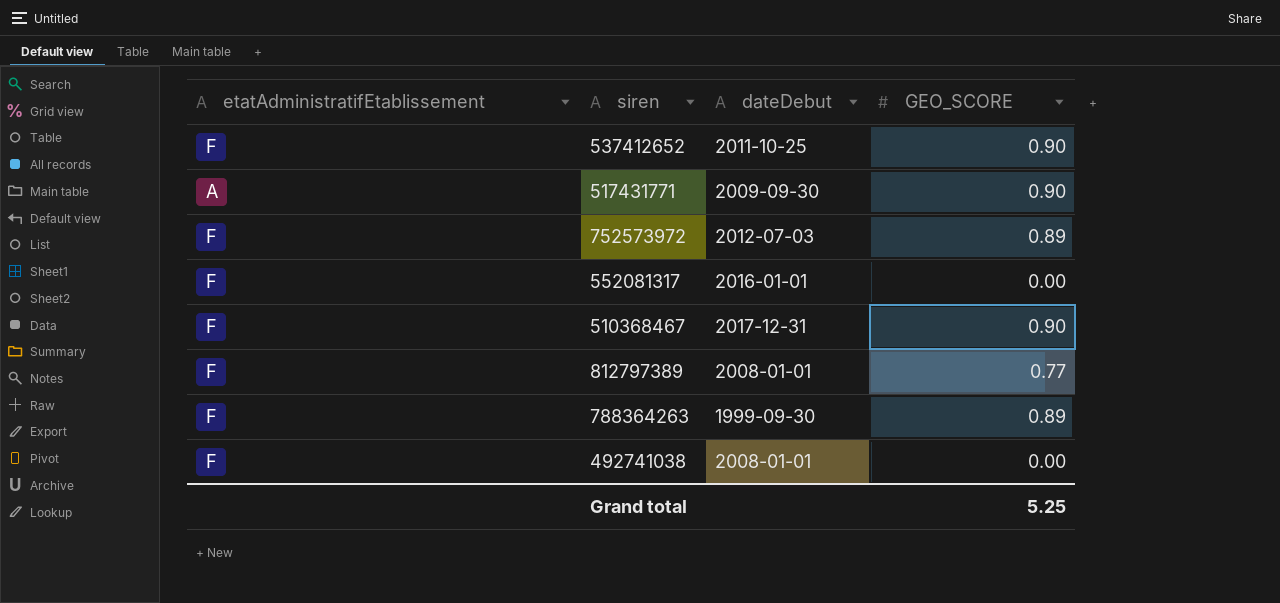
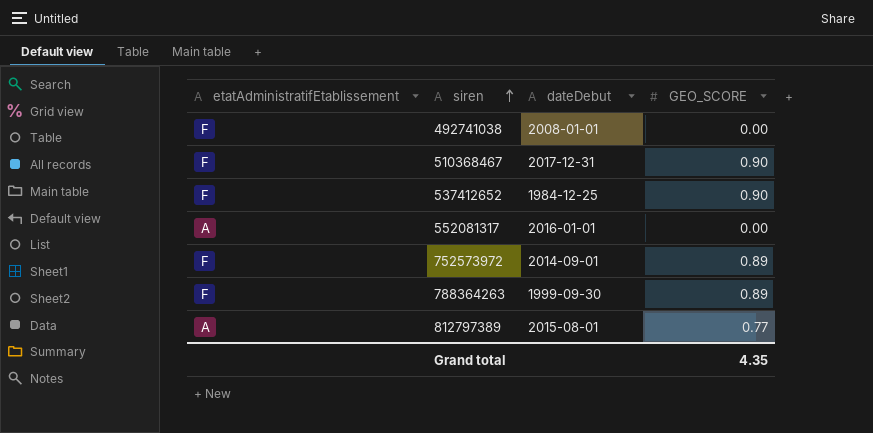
row order: none -> siren ascending
row 517431771: A | 2009-09-30 | 0.90 -> none
537412652 | dateDebut: 2011-10-25 -> 1984-12-25
552081317 | etatAdministratifEtablissement: F -> A
752573972 | dateDebut: 2012-07-03 -> 2014-09-01
812797389 | etatAdministratifEtablissement: F -> A
812797389 | dateDebut: 2008-01-01 -> 2015-08-01
Grand total | GEO_SCORE: 5.25 -> 4.35

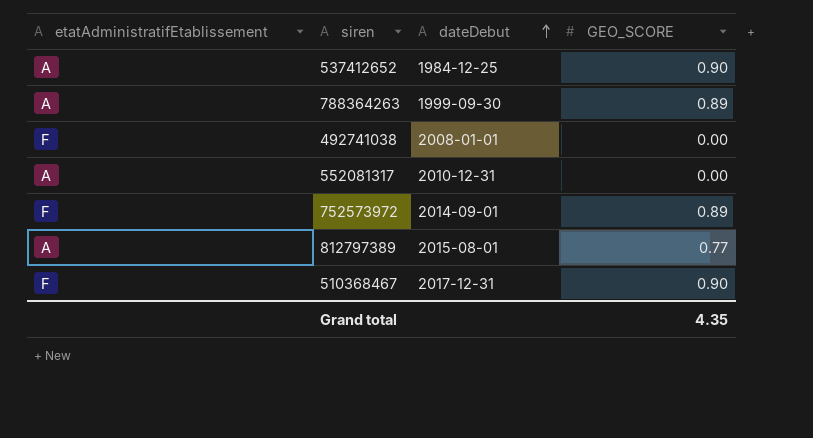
row order: siren ascending -> dateDebut ascending
537412652 | etatAdministratifEtablissement: F -> A
788364263 | etatAdministratifEtablissement: F -> A
552081317 | dateDebut: 2016-01-01 -> 2010-12-31

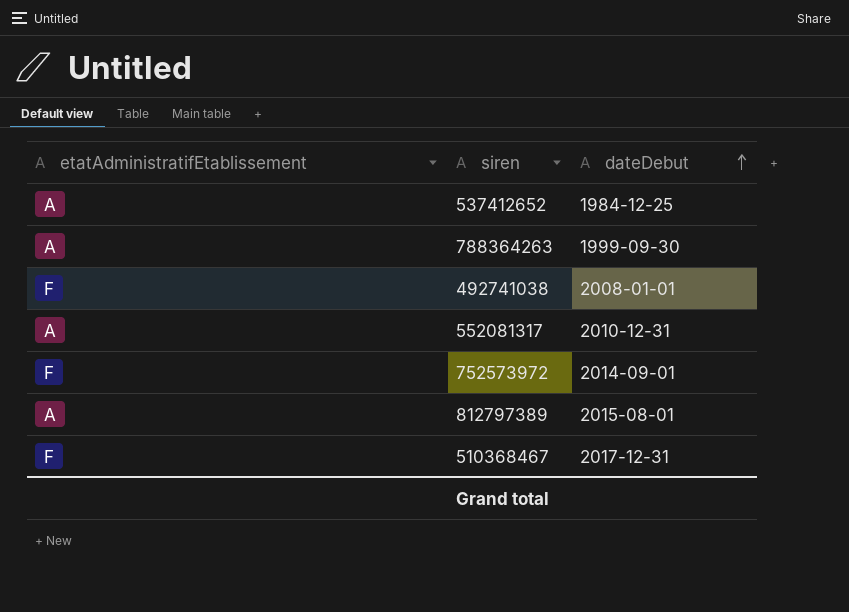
column GEO_SCORE | position: 4 -> none

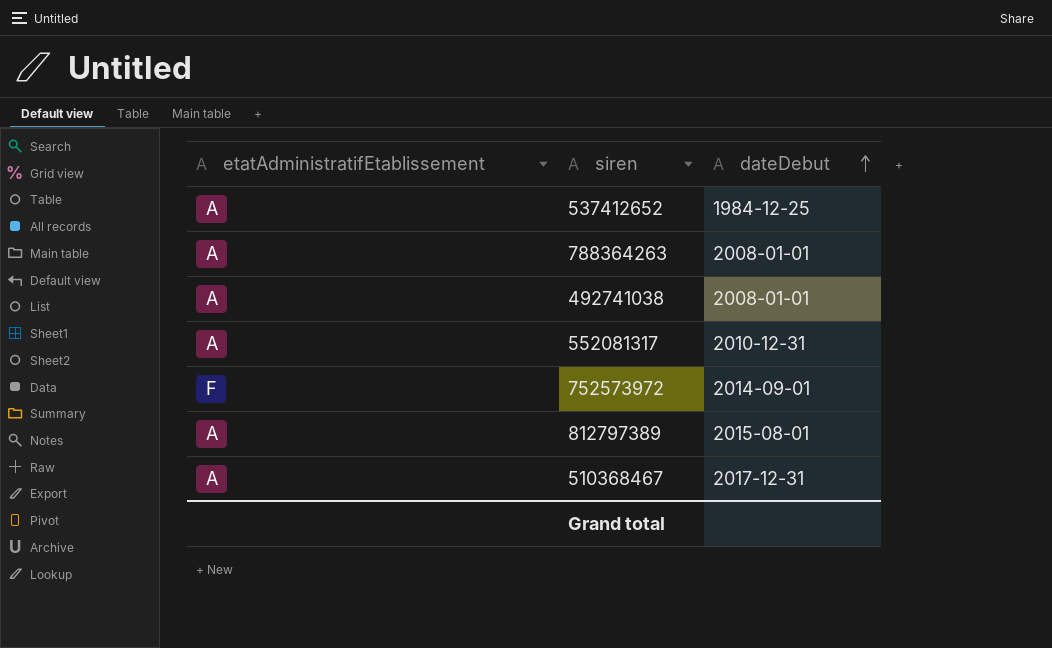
788364263 | dateDebut: 1999-09-30 -> 2008-01-01
492741038 | etatAdministratifEtablissement: F -> A
510368467 | etatAdministratifEtablissement: F -> A

